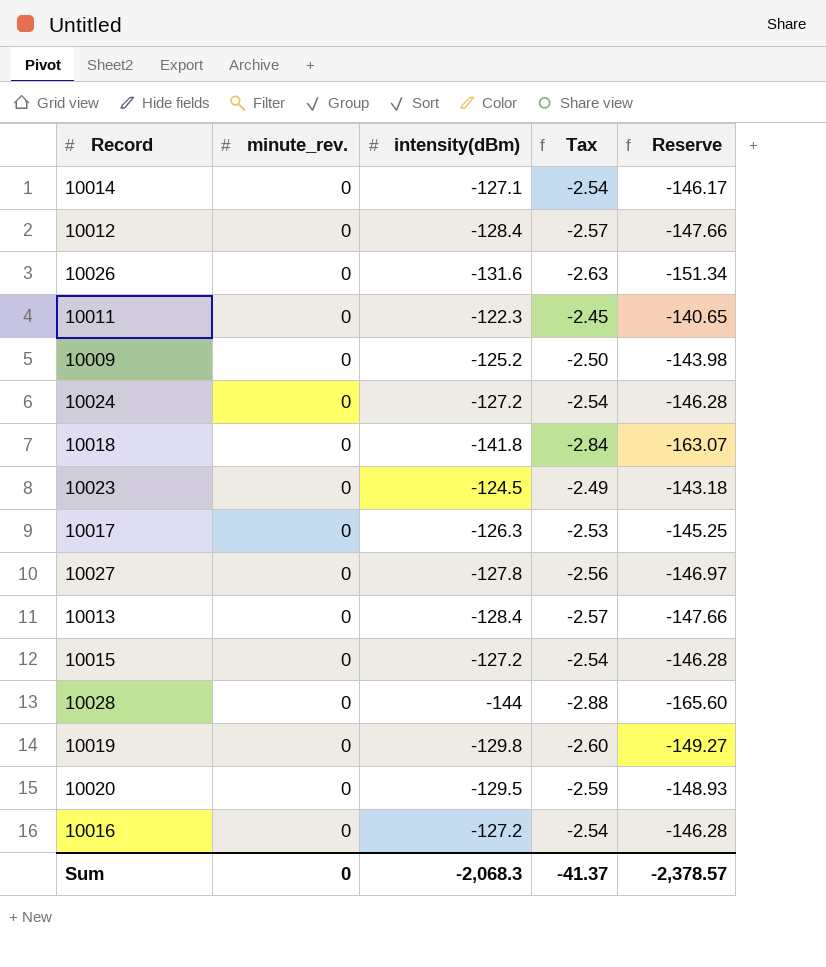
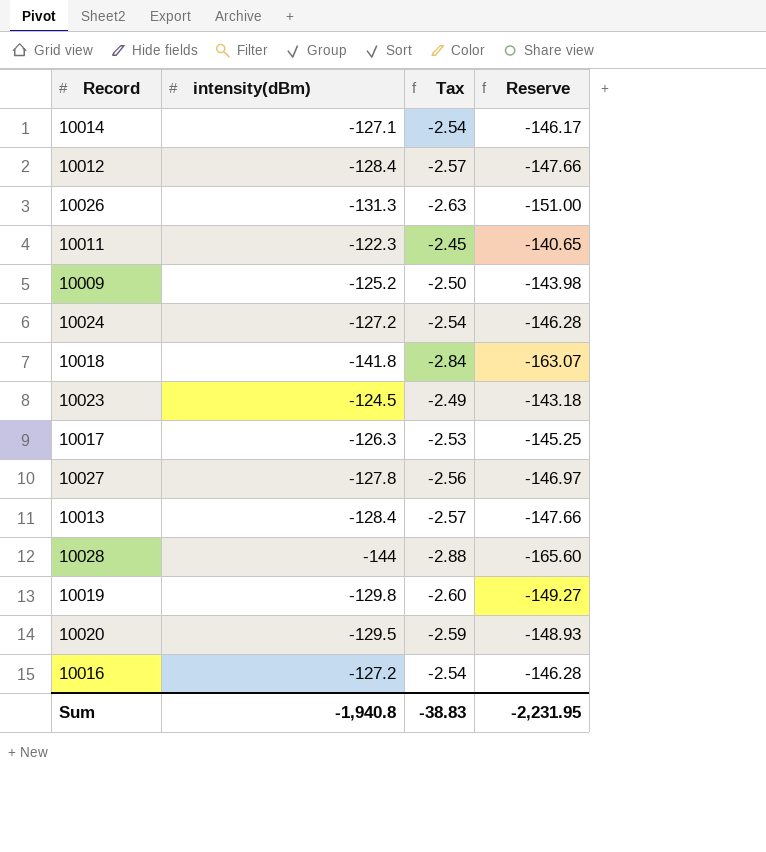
column minute_rev. | position: 2 -> none
row 10015: 0 | -127.2 | -2.54 | -146.28 -> none
10026 | intensity(dBm): -131.6 -> -131.3
10026 | Reserve: -151.34 -> -151.00
Sum | intensity(dBm): -2,068.3 -> -1,940.8
Sum | Tax: -41.37 -> -38.83
Sum | Reserve: -2,378.57 -> -2,231.95

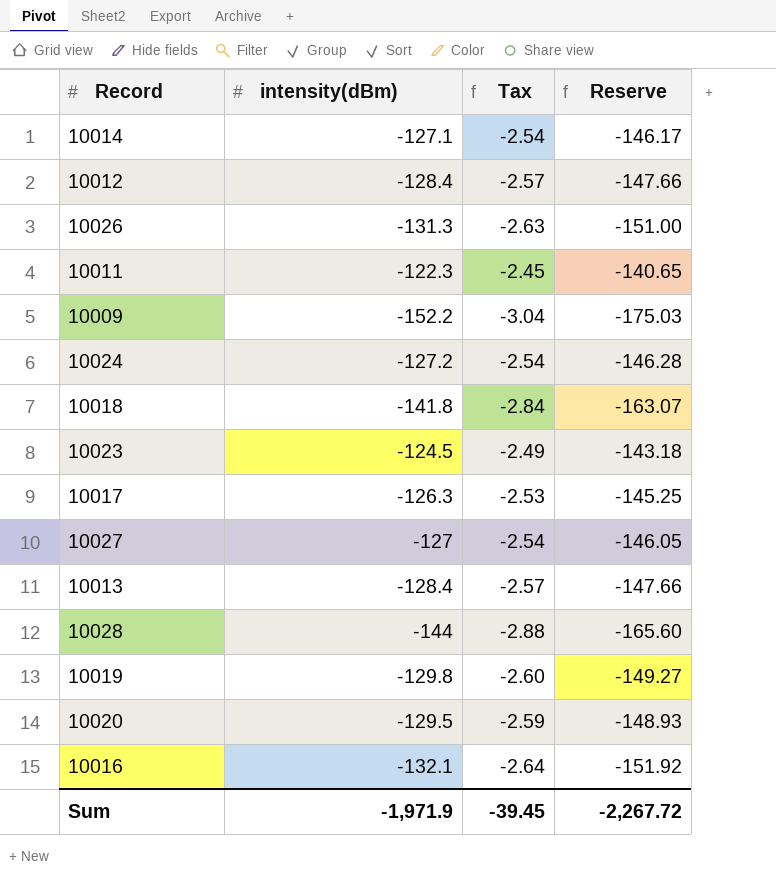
10009 | intensity(dBm): -125.2 -> -152.2
10009 | Tax: -2.50 -> -3.04
10009 | Reserve: -143.98 -> -175.03
10027 | intensity(dBm): -127.8 -> -127
10027 | Tax: -2.56 -> -2.54
10027 | Reserve: -146.97 -> -146.05
10016 | intensity(dBm): -127.2 -> -132.1
10016 | Tax: -2.54 -> -2.64
10016 | Reserve: -146.28 -> -151.92
Sum | intensity(dBm): -1,940.8 -> -1,971.9
Sum | Tax: -38.83 -> -39.45
Sum | Reserve: -2,231.95 -> -2,267.72

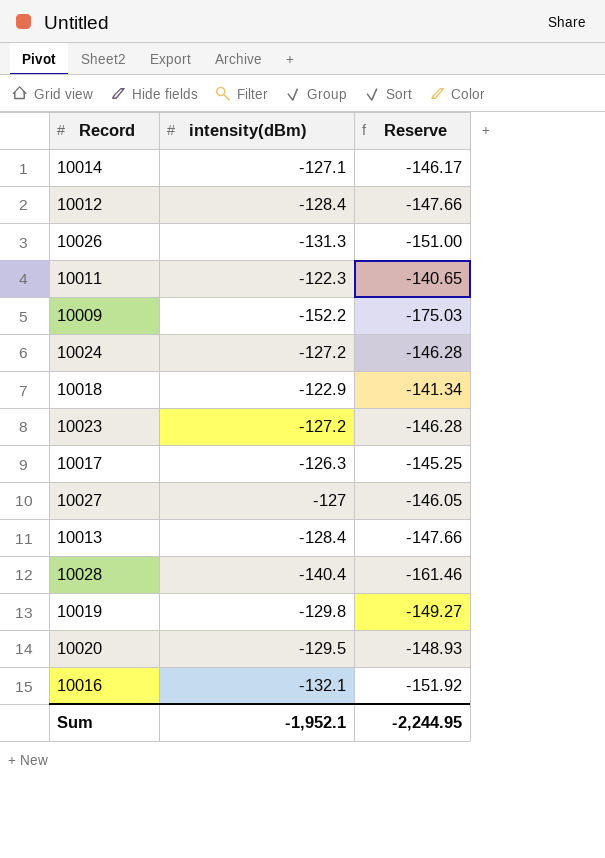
column Tax | formula: [intensity(dBm)] * 0.02 -> none
10018 | intensity(dBm): -141.8 -> -122.9
10018 | Reserve: -163.07 -> -141.34
10023 | intensity(dBm): -124.5 -> -127.2
10023 | Reserve: -143.18 -> -146.28
10028 | intensity(dBm): -144 -> -140.4
10028 | Reserve: -165.60 -> -161.46
Sum | intensity(dBm): -1,971.9 -> -1,952.1
Sum | Reserve: -2,267.72 -> -2,244.95

